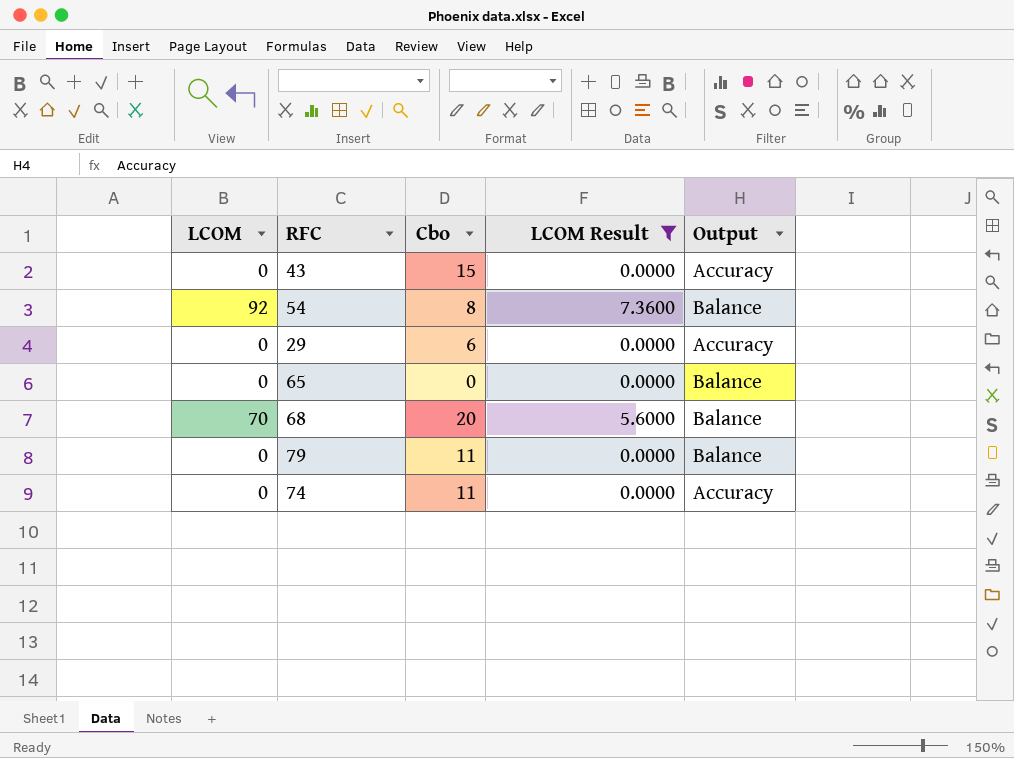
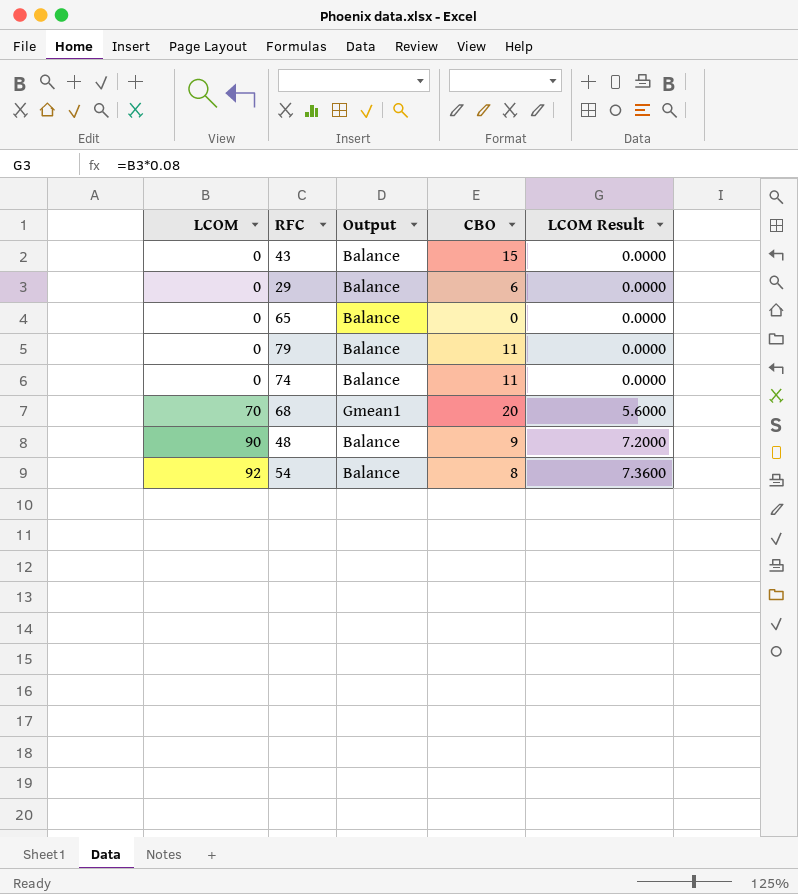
filter: LCOM Result != 7.2000 -> none
row order: none -> LCOM ascending
column Output | position: 5 -> 3
column name: Cbo -> CBO
43 | Output: Accuracy -> Balance
29 | Output: Accuracy -> Balance
74 | Output: Accuracy -> Balance
68 | Output: Balance -> Gmean1

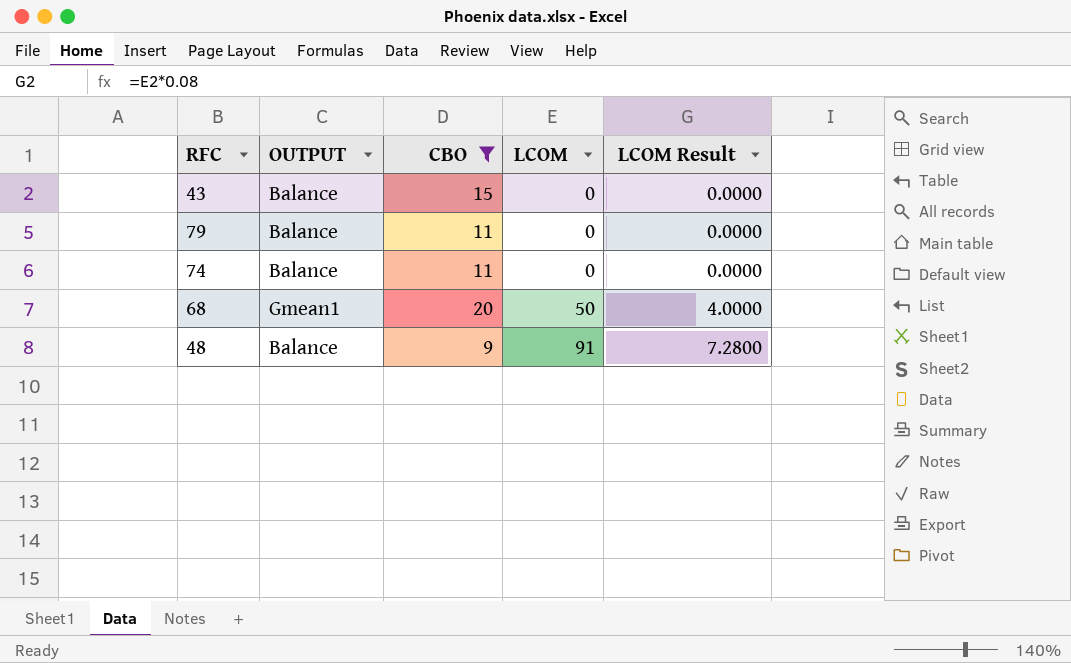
filter: none -> CBO >= 9
column name: Output -> OUTPUT
column LCOM | position: 1 -> 4
68 | LCOM: 70 -> 50
68 | LCOM Result: 5.6000 -> 4.0000
48 | LCOM: 90 -> 91
48 | LCOM Result: 7.2000 -> 7.2800

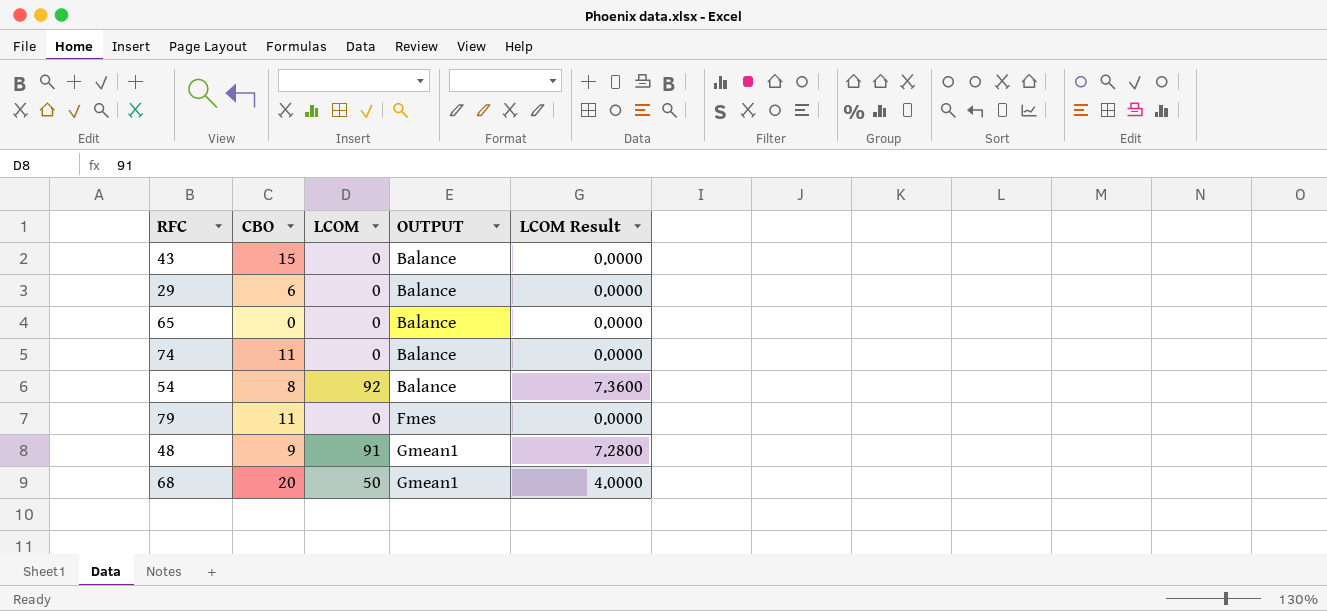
filter: CBO >= 9 -> none
row order: LCOM ascending -> OUTPUT ascending
column OUTPUT | position: 2 -> 4
79 | OUTPUT: Balance -> Fmes
48 | OUTPUT: Balance -> Gmean1

